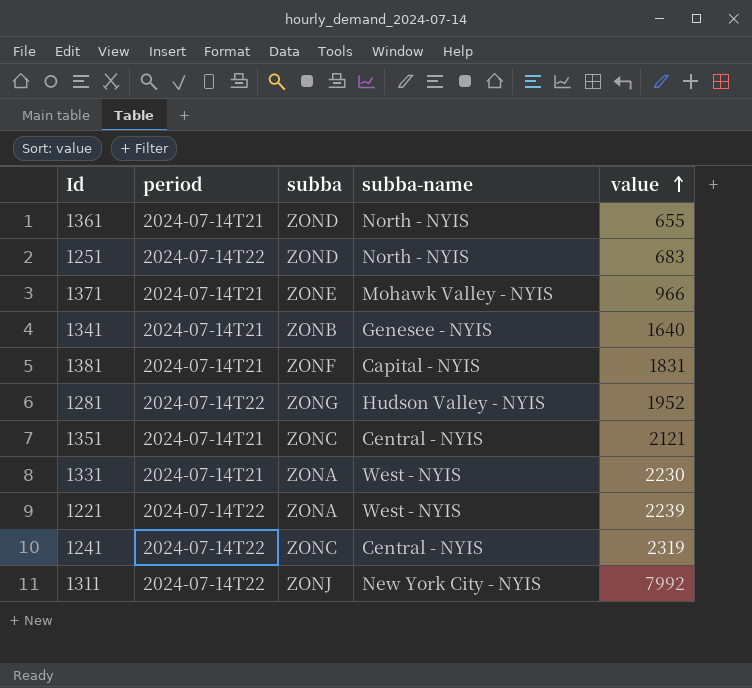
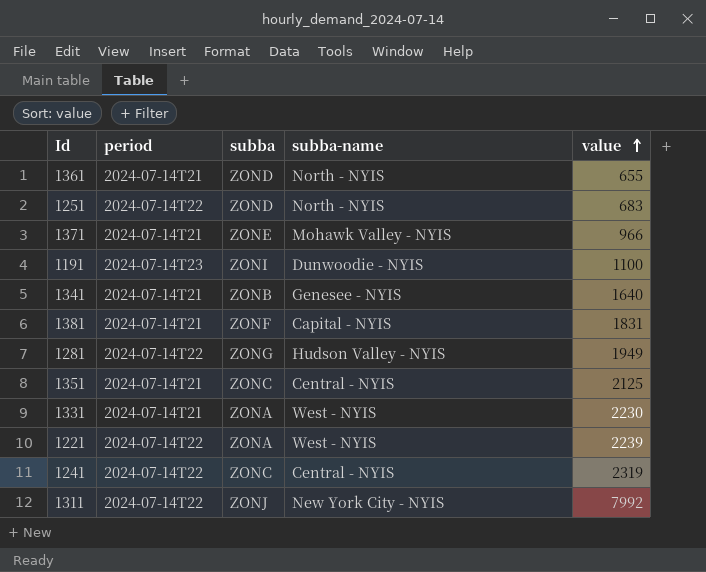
row 1191: none -> 2024-07-14T23 | ZONI | Dunwoodie - NYIS | 1100
1281 | value: 1952 -> 1949
1351 | value: 2121 -> 2125

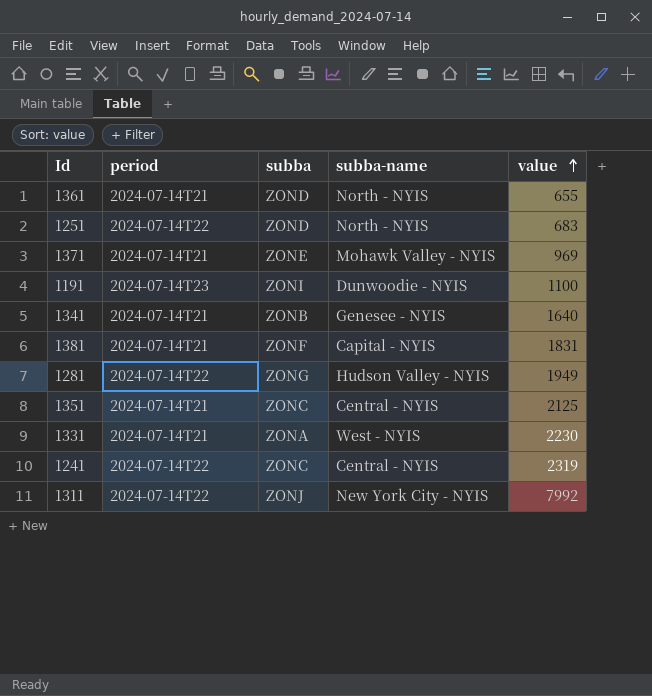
row 1221: 2024-07-14T22 | ZONA | West - NYIS | 2239 -> none
1371 | value: 966 -> 969

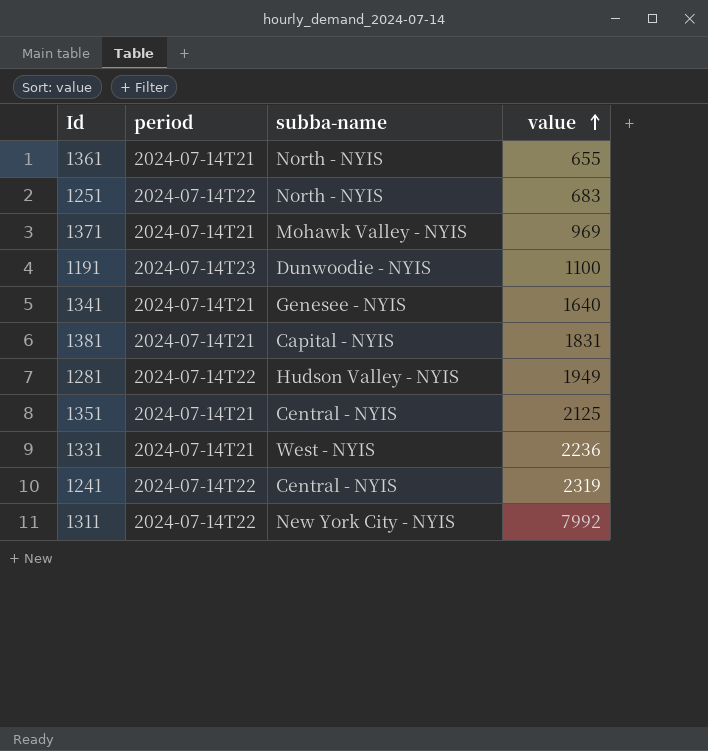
column subba | position: 3 -> none
1331 | value: 2230 -> 2236

